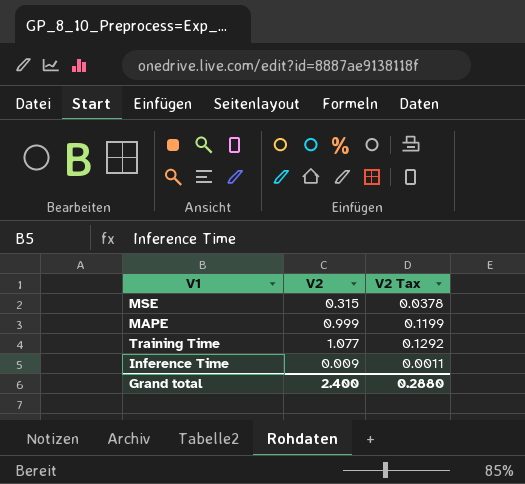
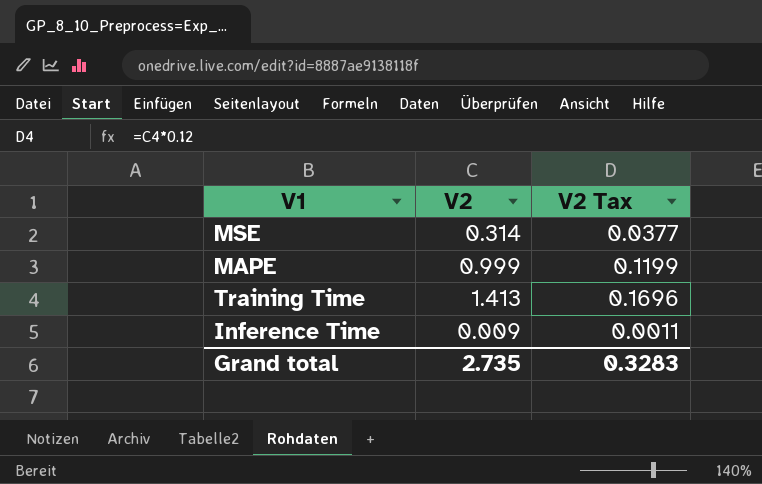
MSE | V2: 0.315 -> 0.314
MSE | V2 Tax: 0.0378 -> 0.0377
Training Time | V2: 1.077 -> 1.413
Training Time | V2 Tax: 0.1292 -> 0.1696
Grand total | V2: 2.400 -> 2.735
Grand total | V2 Tax: 0.2880 -> 0.3283

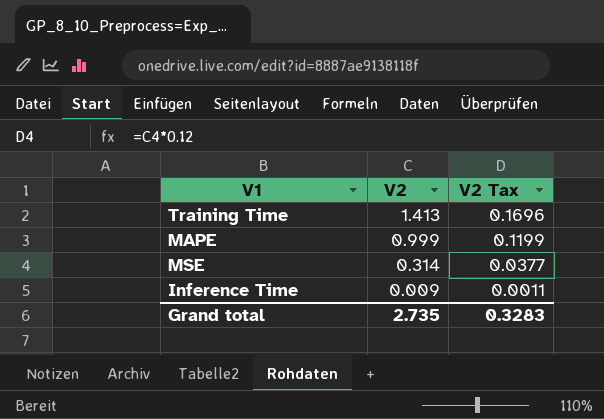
row order: none -> V2 descending

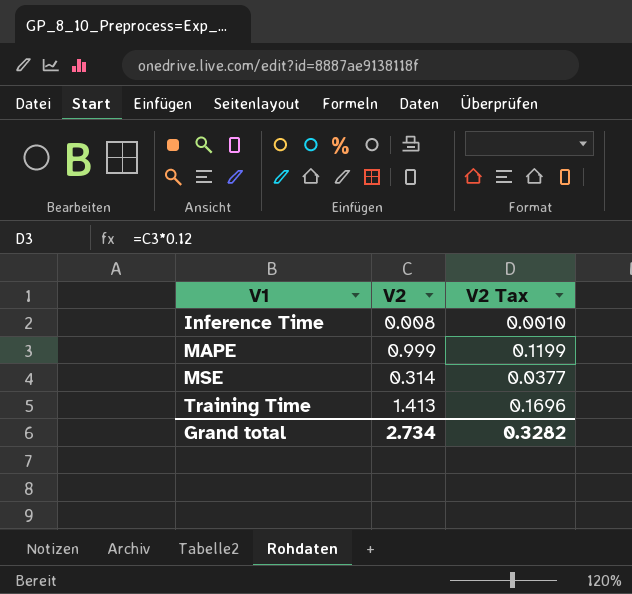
row order: V2 descending -> V1 ascending
Inference Time | V2: 0.009 -> 0.008
Inference Time | V2 Tax: 0.0011 -> 0.0010
Grand total | V2: 2.735 -> 2.734
Grand total | V2 Tax: 0.3283 -> 0.3282

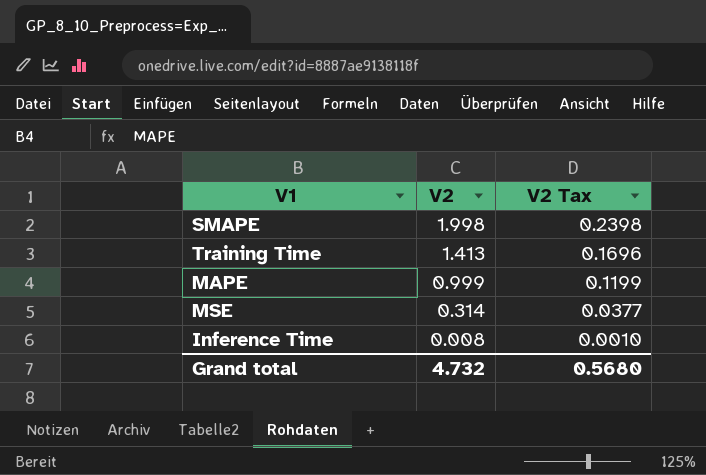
row order: V1 ascending -> V2 descending
row SMAPE: none -> 1.998 | 0.2398
Grand total | V2: 2.734 -> 4.732
Grand total | V2 Tax: 0.3282 -> 0.5680

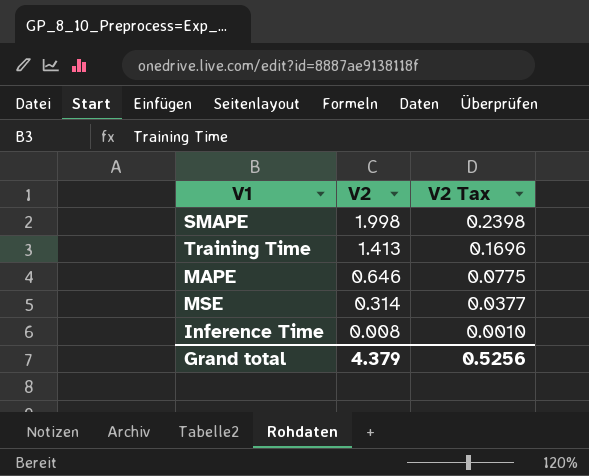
MAPE | V2: 0.999 -> 0.646
MAPE | V2 Tax: 0.1199 -> 0.0775
Grand total | V2: 4.732 -> 4.379
Grand total | V2 Tax: 0.5680 -> 0.5256

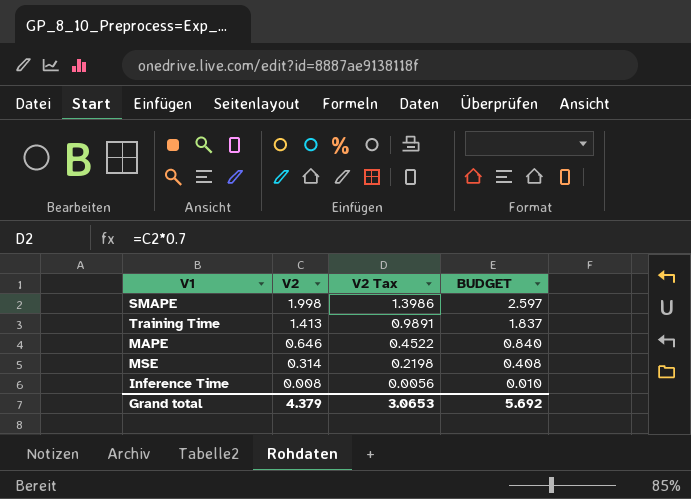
column V2 Tax | formula: [V2] * 0.12 -> [V2] * 0.7
column BUDGET | formula: none -> [V2] * 1.3
Grand total | V2 Tax: 0.5256 -> 3.0653

